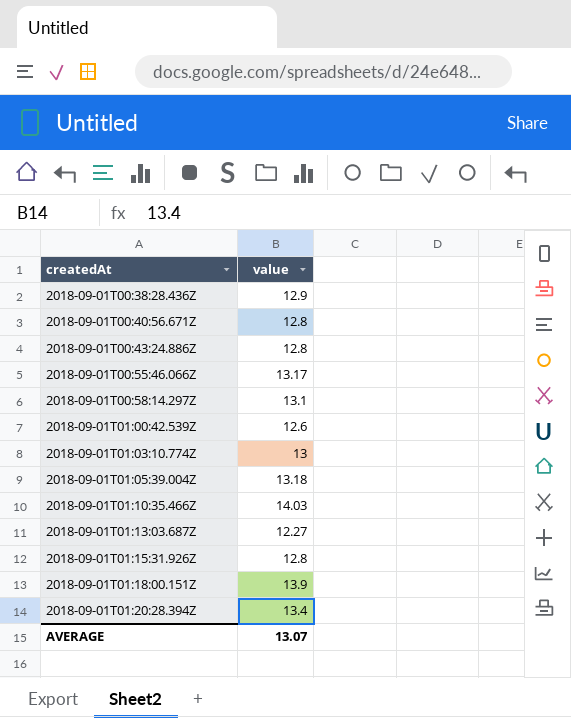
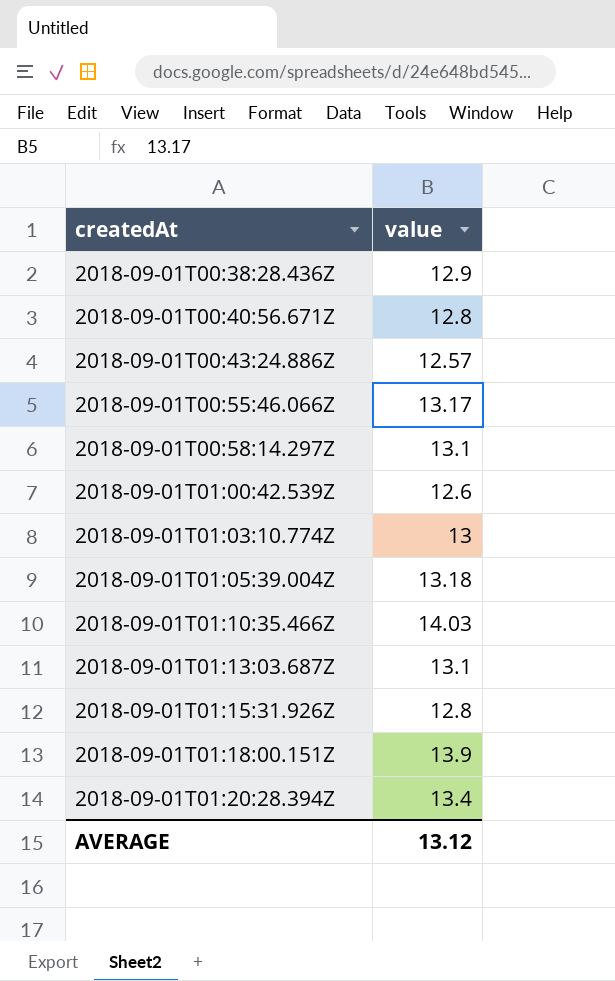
2018-09-01T00:43:24.886Z | value: 12.8 -> 12.57
2018-09-01T01:13:03.687Z | value: 12.27 -> 13.1
AVERAGE | value: 13.07 -> 13.12

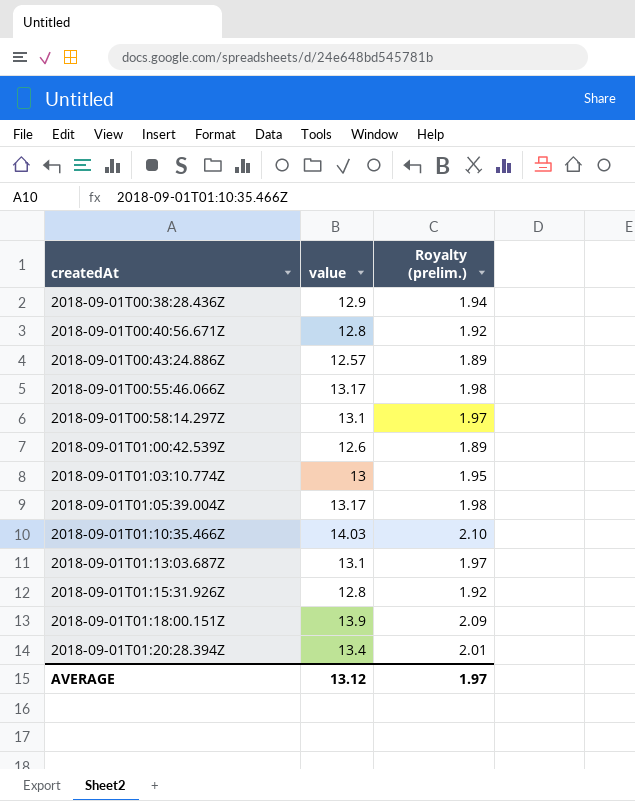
column Royalty (prelim.) | formula: none -> [value] * 0.15
2018-09-01T01:05:39.004Z | value: 13.18 -> 13.17

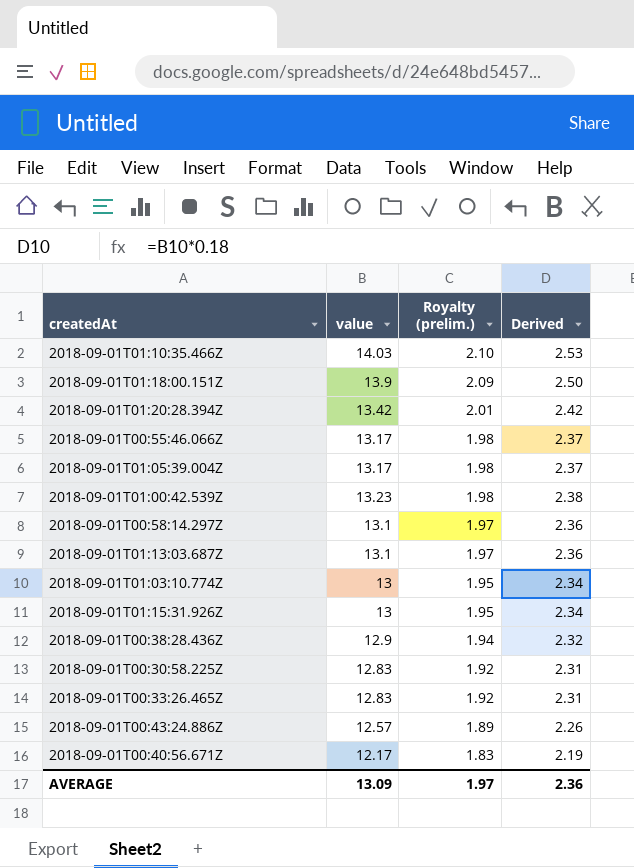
row order: createdAt ascending -> Royalty (prelim.) descending
column Derived | formula: none -> [value] * 0.18
2018-09-01T01:20:28.394Z | value: 13.4 -> 13.42
2018-09-01T01:00:42.539Z | value: 12.6 -> 13.23
2018-09-01T01:00:42.539Z | Royalty (prelim.): 1.89 -> 1.98
2018-09-01T01:15:31.926Z | value: 12.8 -> 13
2018-09-01T01:15:31.926Z | Royalty (prelim.): 1.92 -> 1.95
row 2018-09-01T00:30:58.225Z: none -> 12.83 | 1.92 | 2.31
row 2018-09-01T00:33:26.465Z: none -> 12.83 | 1.92 | 2.31
2018-09-01T00:40:56.671Z | value: 12.8 -> 12.17
2018-09-01T00:40:56.671Z | Royalty (prelim.): 1.92 -> 1.83
AVERAGE | value: 13.12 -> 13.09

